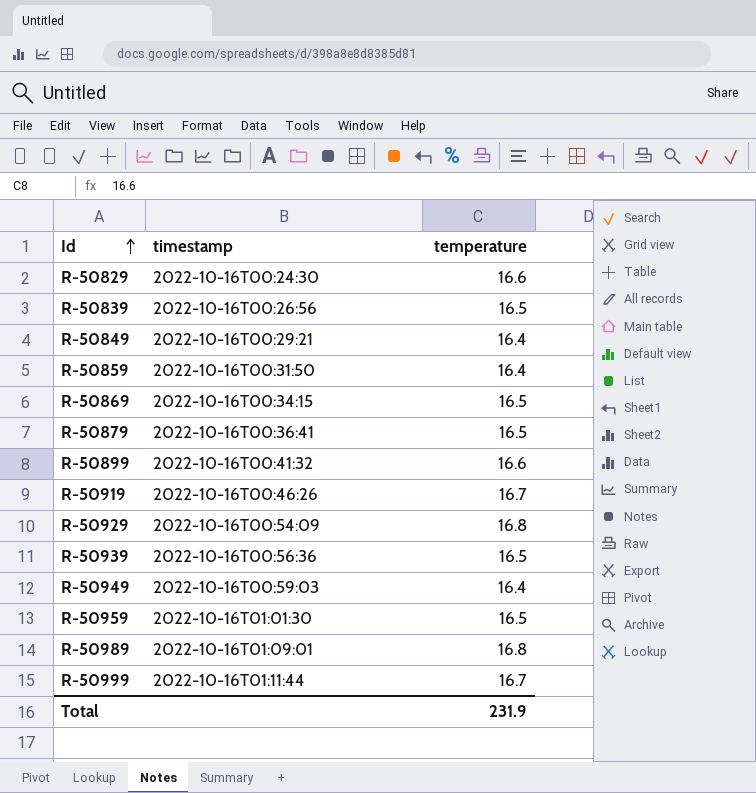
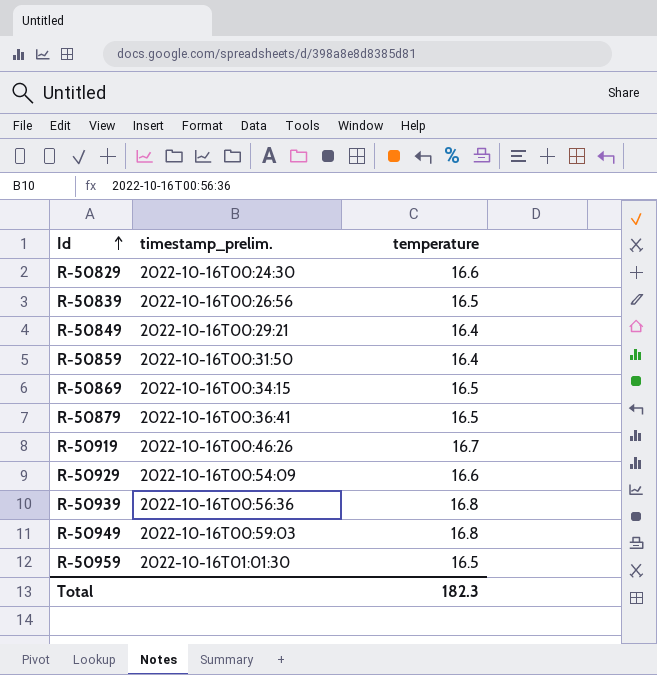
column name: timestamp -> timestamp_prelim.
row R-50899: 2022-10-16T00:41:32 | 16.6 -> none
row R-50989: 2022-10-16T01:09:01 | 16.8 -> none
row R-50999: 2022-10-16T01:11:44 | 16.7 -> none
R-50929 | temperature: 16.8 -> 16.6
R-50939 | temperature: 16.5 -> 16.8
R-50949 | temperature: 16.4 -> 16.8
Total | temperature: 231.9 -> 182.3

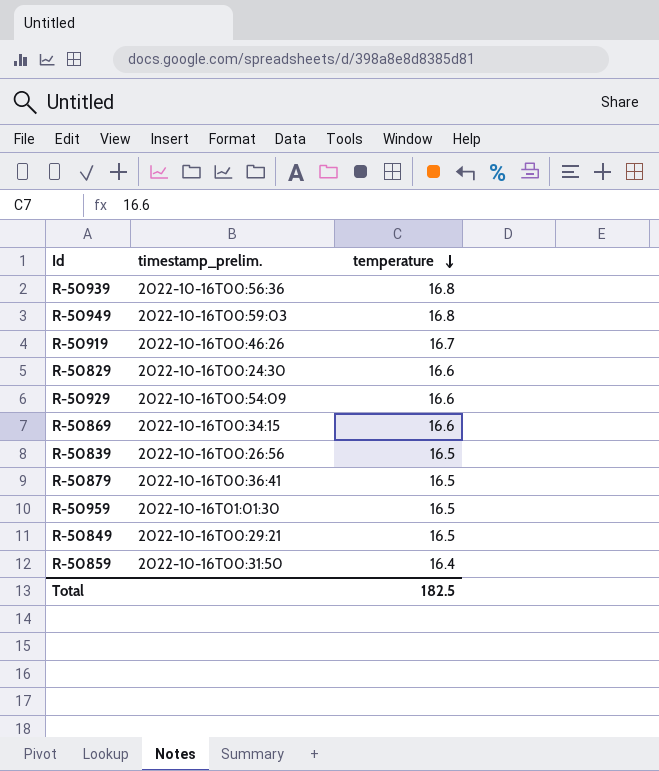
row order: Id ascending -> temperature descending
R-50869 | temperature: 16.5 -> 16.6
R-50849 | temperature: 16.4 -> 16.5
Total | temperature: 182.3 -> 182.5

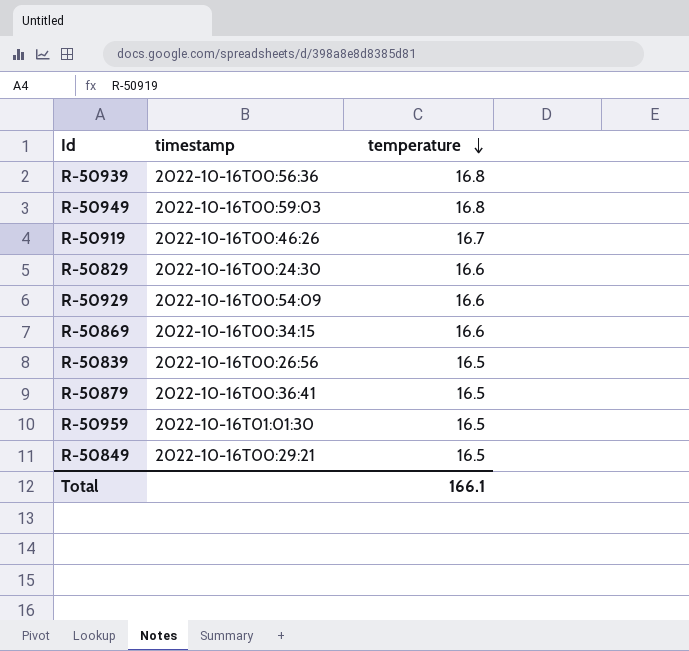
column name: timestamp_prelim. -> timestamp
row R-50859: 2022-10-16T00:31:50 | 16.4 -> none
Total | temperature: 182.5 -> 166.1

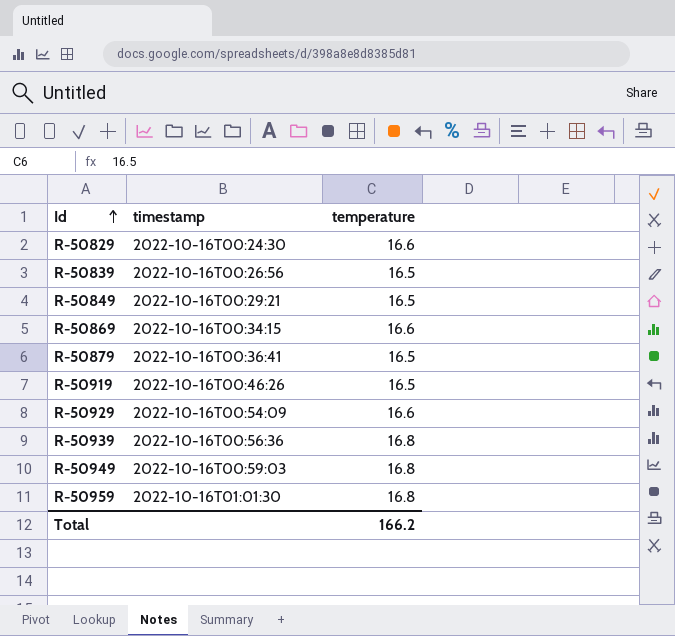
row order: temperature descending -> Id ascending
R-50919 | temperature: 16.7 -> 16.5
R-50959 | temperature: 16.5 -> 16.8
Total | temperature: 166.1 -> 166.2

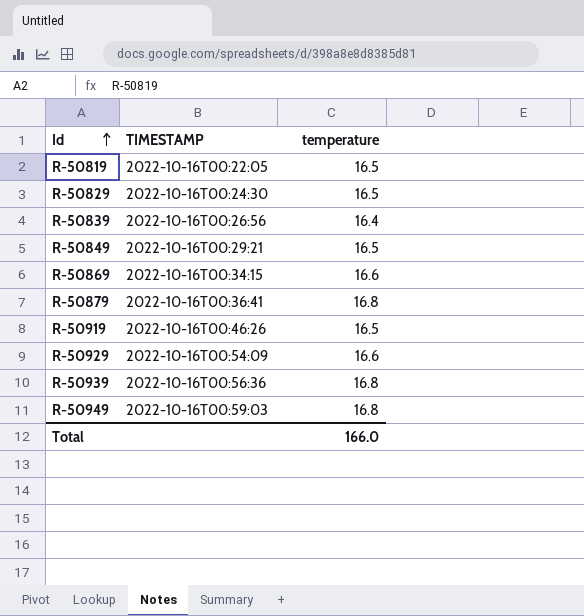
column name: timestamp -> TIMESTAMP
row R-50959: 2022-10-16T01:01:30 | 16.8 -> none
row R-50819: none -> 2022-10-16T00:22:05 | 16.5
R-50829 | temperature: 16.6 -> 16.5
R-50839 | temperature: 16.5 -> 16.4
R-50879 | temperature: 16.5 -> 16.8
Total | temperature: 166.2 -> 166.0

